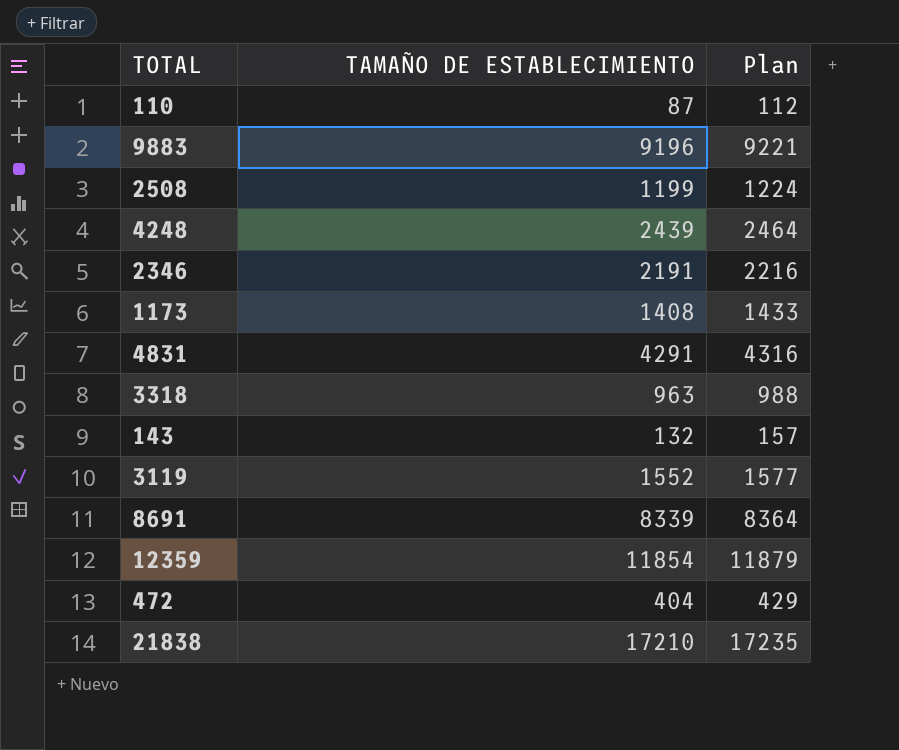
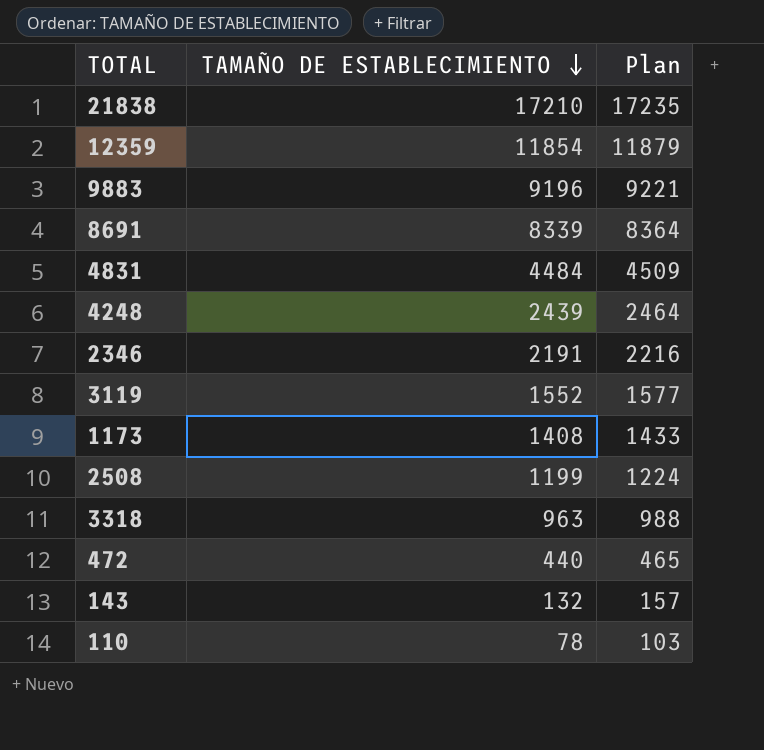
row order: none -> TAMAÑO DE ESTABLECIMIENTO descending
4831 | TAMAÑO DE ESTABLECIMIENTO: 4291 -> 4484
4831 | Plan: 4316 -> 4509
472 | TAMAÑO DE ESTABLECIMIENTO: 404 -> 440
472 | Plan: 429 -> 465
110 | TAMAÑO DE ESTABLECIMIENTO: 87 -> 78
110 | Plan: 112 -> 103

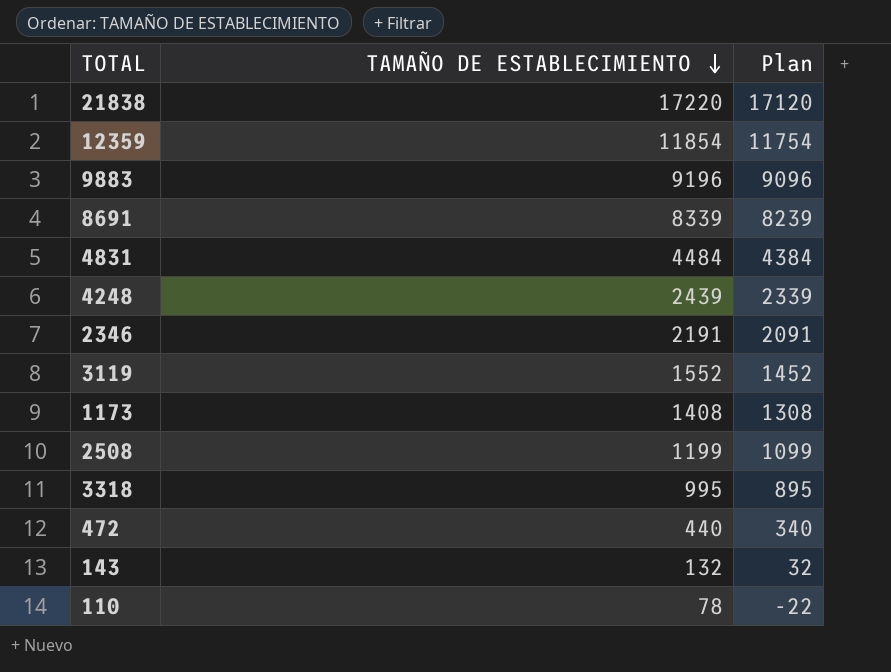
column Plan | formula: [TAMAÑO DE ESTABLECIMIENTO] + 25 -> [TAMAÑO DE ESTABLECIMIENTO] - 100
21838 | TAMAÑO DE ESTABLECIMIENTO: 17210 -> 17220
3318 | TAMAÑO DE ESTABLECIMIENTO: 963 -> 995

